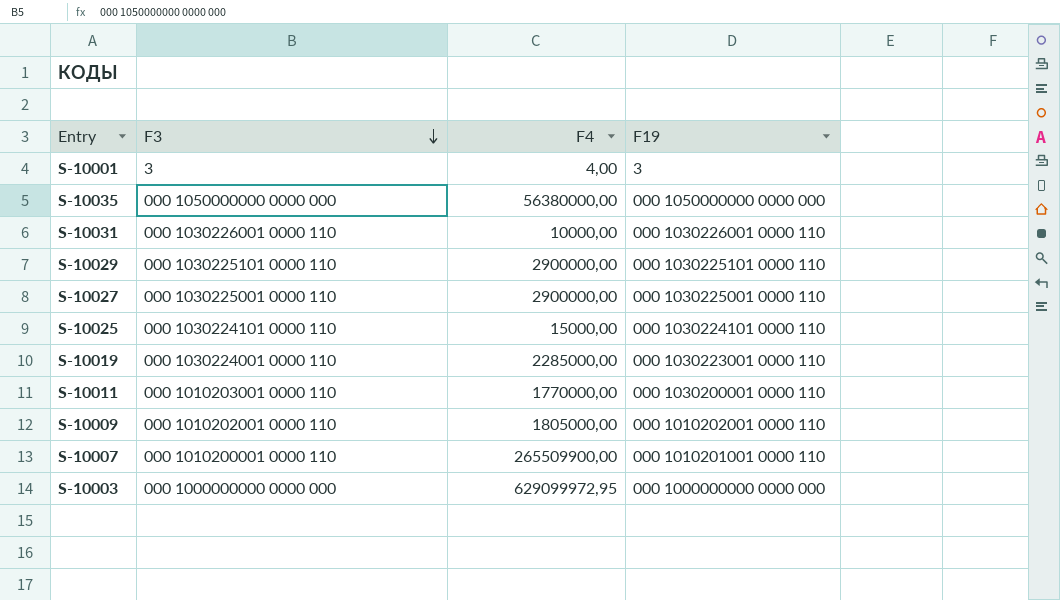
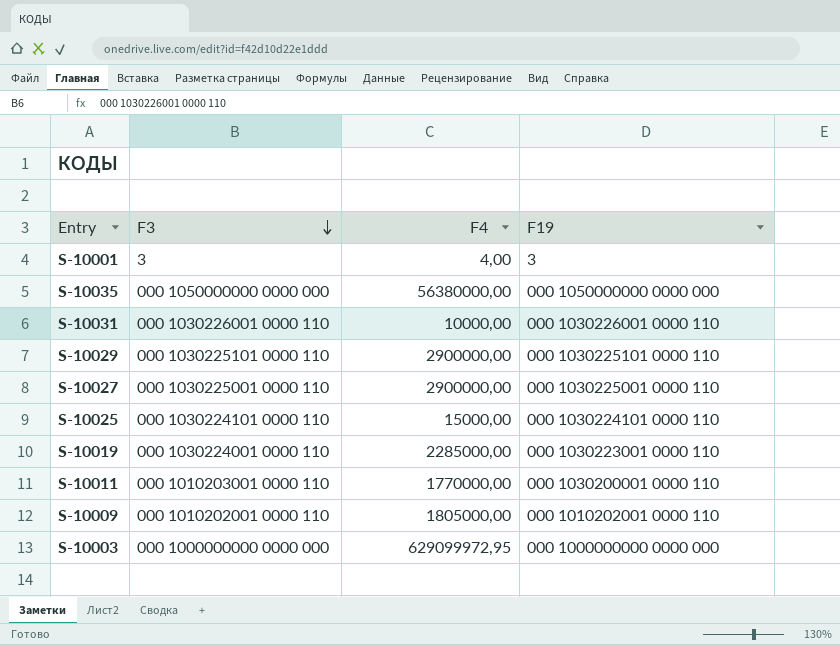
row S-10007: 000 1010200001 0000 110 | 265509900,00 | 000 1010201001 0000 110 -> none

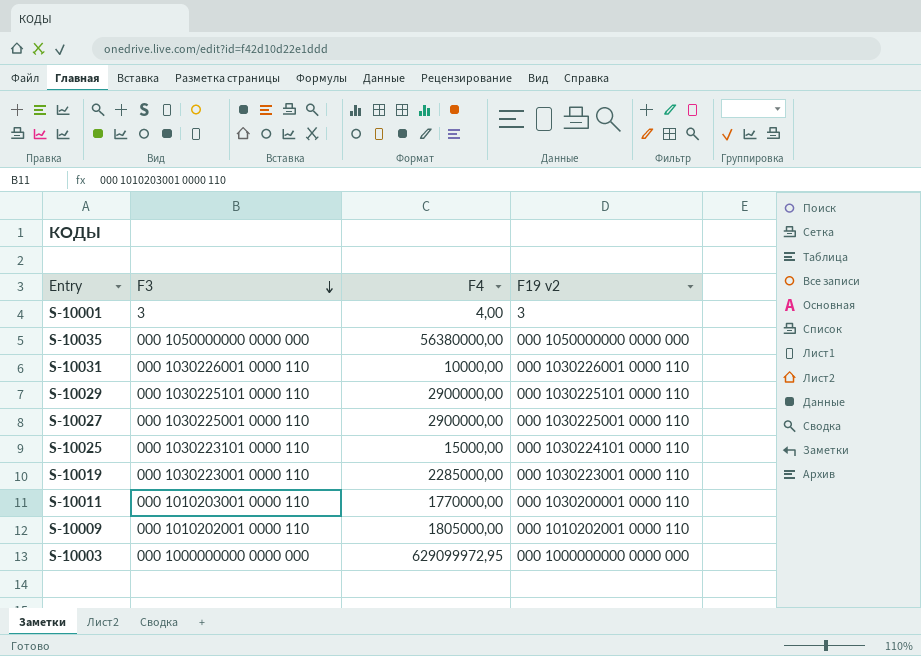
column name: F19 -> F19 v2
S-10025 | F3: 000 1030224101 0000 110 -> 000 1030223101 0000 110
S-10019 | F3: 000 1030224001 0000 110 -> 000 1030223001 0000 110

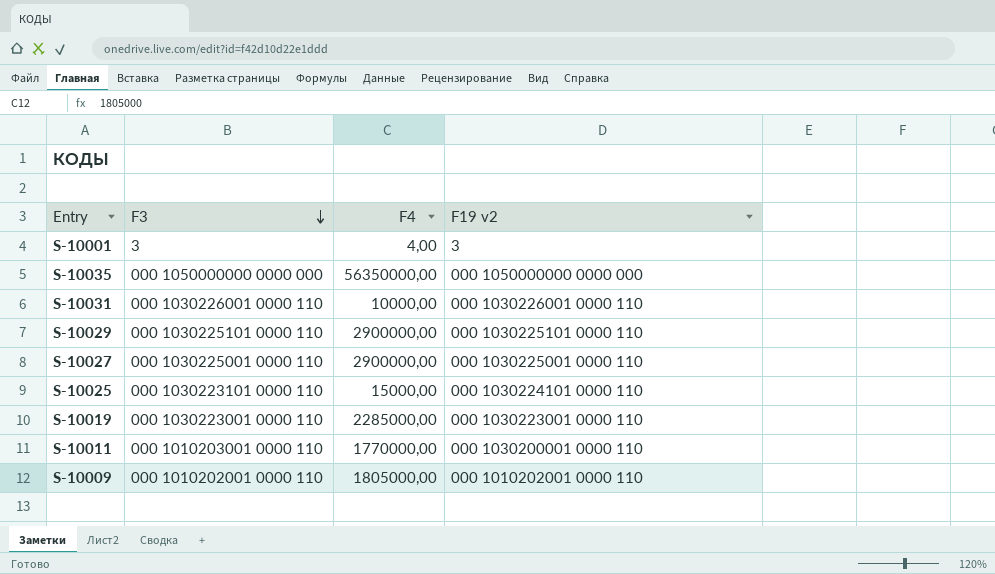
row S-10003: 000 1000000000 0000 000 | 629099972,95 | 000 1000000000 0000 000 -> none
S-10035 | F4: 56380000,00 -> 56350000,00

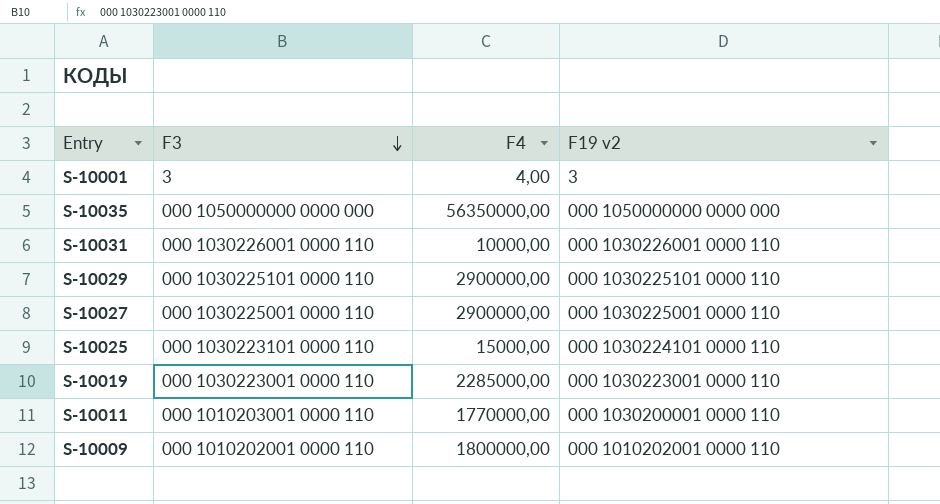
S-10009 | F4: 1805000,00 -> 1800000,00

